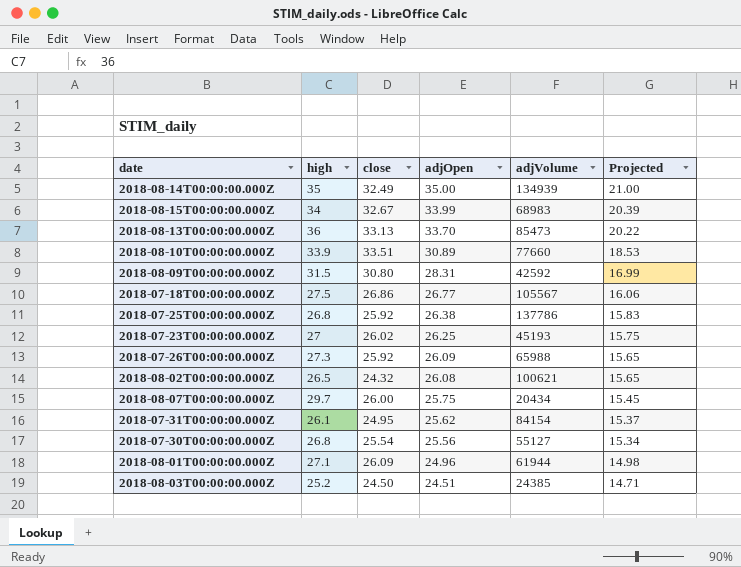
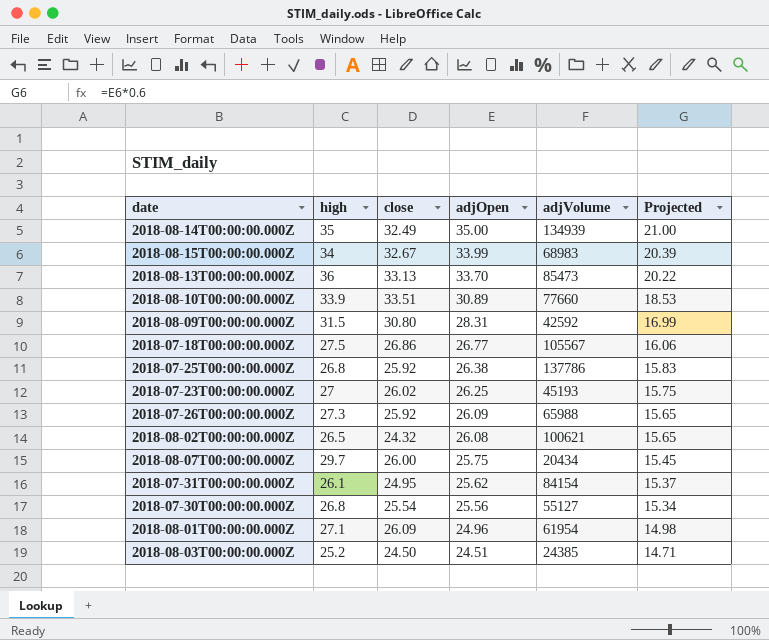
2018-08-01T00:00:00.000Z | adjVolume: 61944 -> 61954

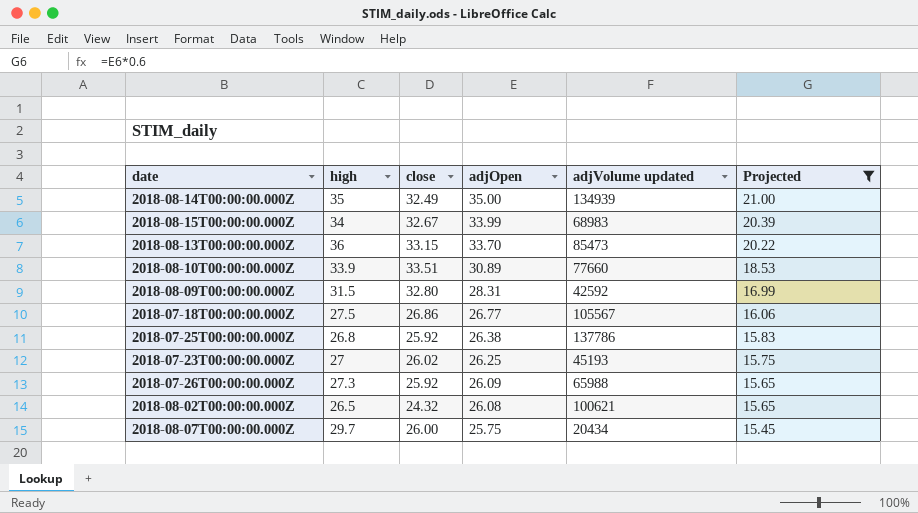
filter: none -> Projected >= 15.45
column name: adjVolume -> adjVolume updated
2018-08-13T00:00:00.000Z | close: 33.13 -> 33.15
2018-08-09T00:00:00.000Z | close: 30.80 -> 32.80

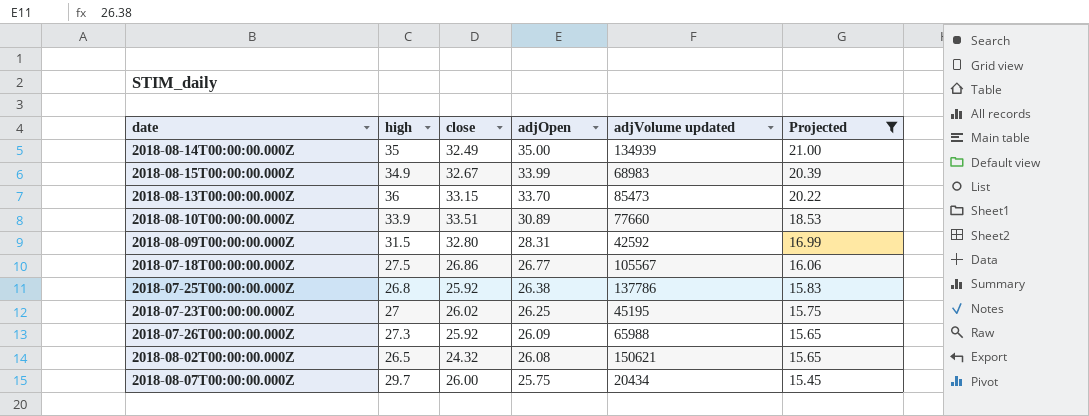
2018-08-15T00:00:00.000Z | high: 34 -> 34.9
2018-07-23T00:00:00.000Z | adjVolume updated: 45193 -> 45195
2018-08-02T00:00:00.000Z | adjVolume updated: 100621 -> 150621

